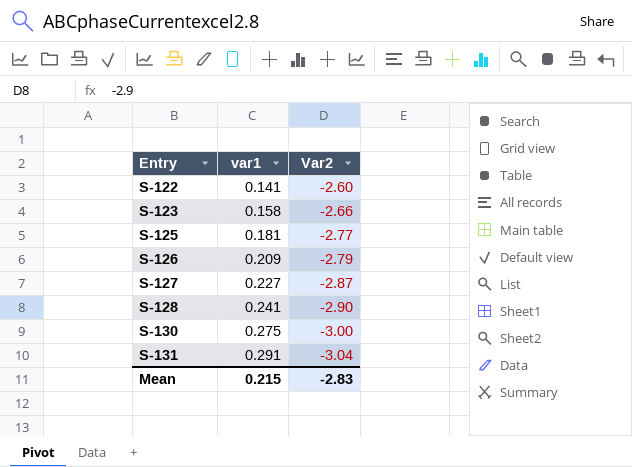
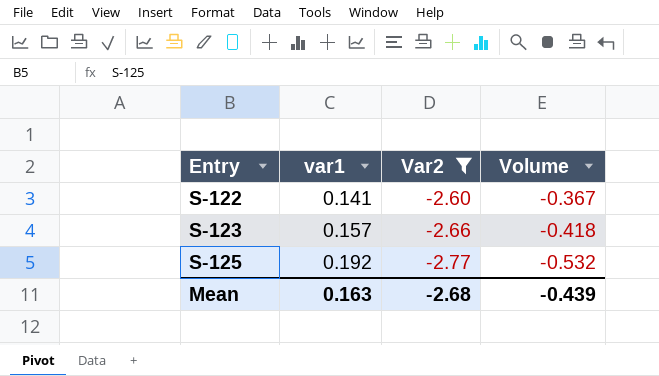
filter: none -> Var2 >= -2.77
column Volume | formula: none -> [var1] * [Var2]
S-123 | var1: 0.158 -> 0.157
S-125 | var1: 0.181 -> 0.192
Mean | var1: 0.215 -> 0.163
Mean | Var2: -2.83 -> -2.68

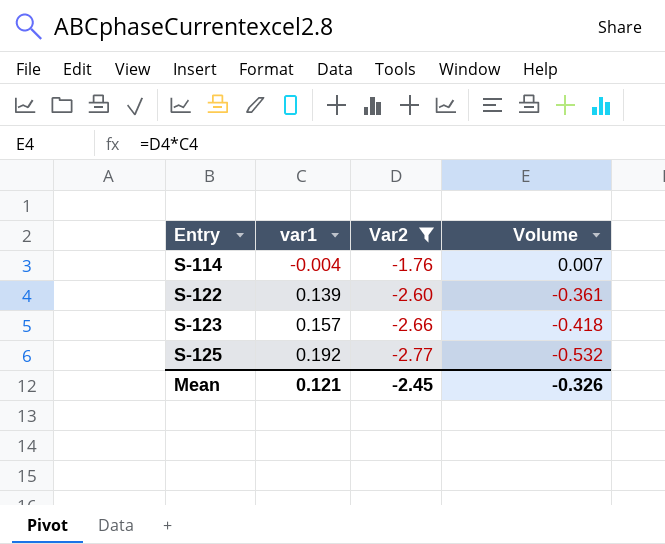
row S-114: none -> -0.004 | -1.76 | 0.007
S-122 | var1: 0.141 -> 0.139
S-122 | Volume: -0.367 -> -0.361
Mean | var1: 0.163 -> 0.121
Mean | Var2: -2.68 -> -2.45
Mean | Volume: -0.439 -> -0.326

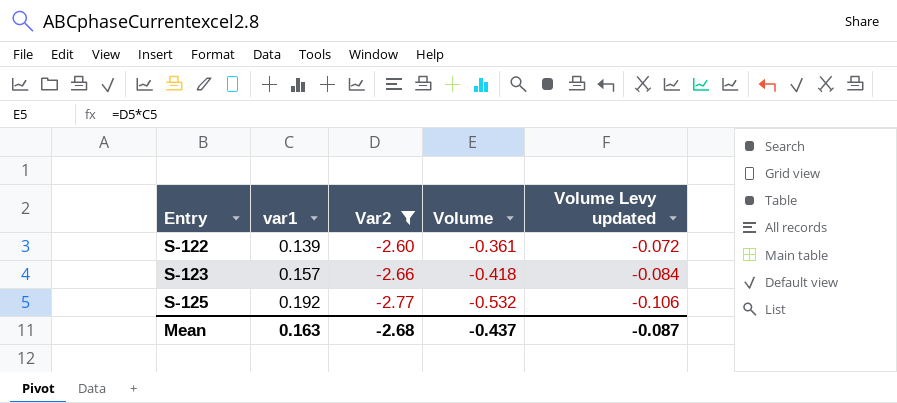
column Volume Levy updated | formula: none -> [Volume] * 0.2
row S-114: -0.004 | -1.76 | 0.007 -> none
Mean | var1: 0.121 -> 0.163
Mean | Var2: -2.45 -> -2.68
Mean | Volume: -0.326 -> -0.437

